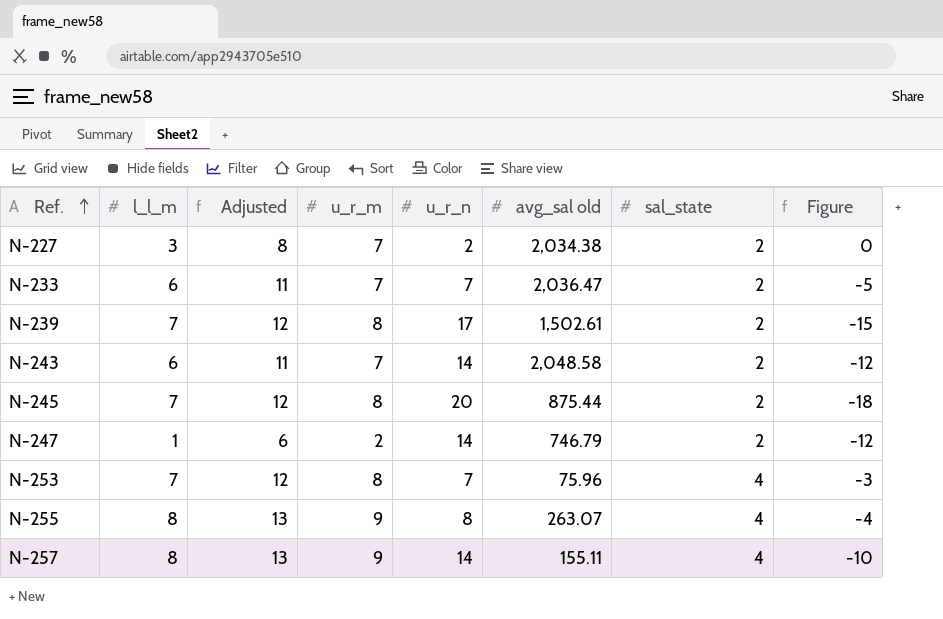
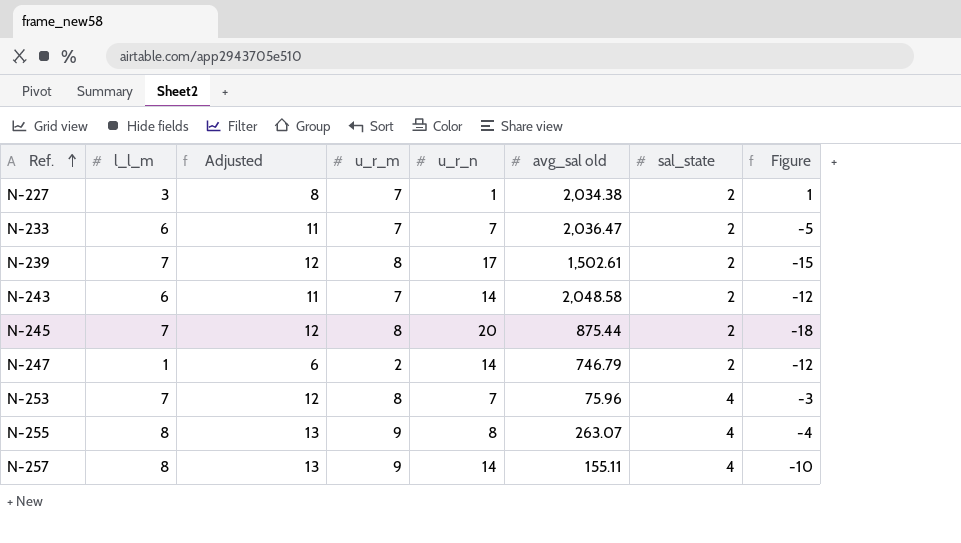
N-227 | u_r_n: 2 -> 1
N-227 | Figure: 0 -> 1

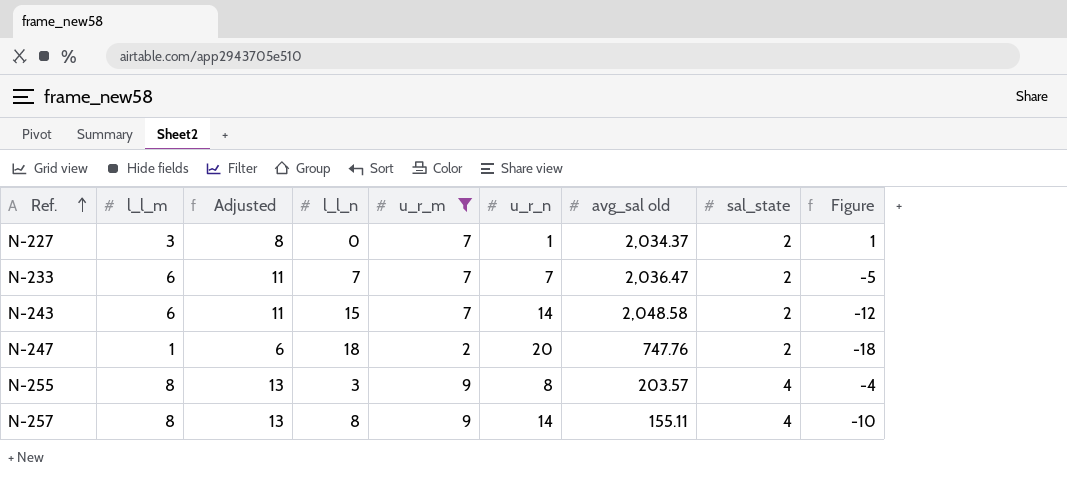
filter: none -> u_r_m != 8
column l_l_n | position: none -> 4
N-227 | avg_sal old: 2,034.38 -> 2,034.37
N-247 | u_r_n: 14 -> 20
N-247 | avg_sal old: 746.79 -> 747.76
N-247 | Figure: -12 -> -18
N-255 | avg_sal old: 263.07 -> 203.57

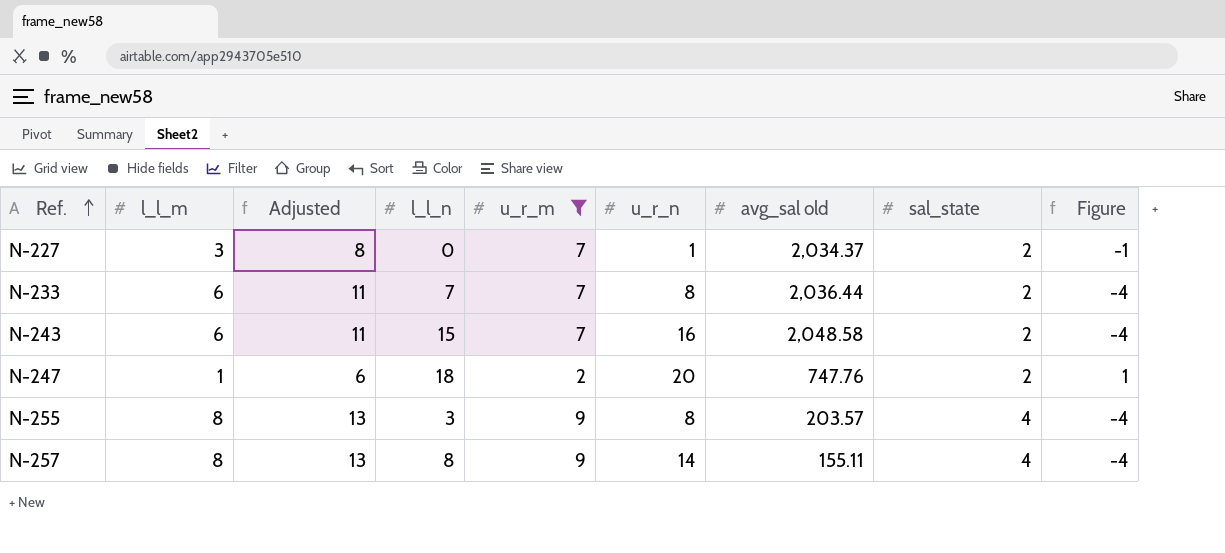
column Figure | formula: [sal_state] - [u_r_n] -> [sal_state] - [l_l_m]
N-233 | u_r_n: 7 -> 8
N-233 | avg_sal old: 2,036.47 -> 2,036.44
N-243 | u_r_n: 14 -> 16

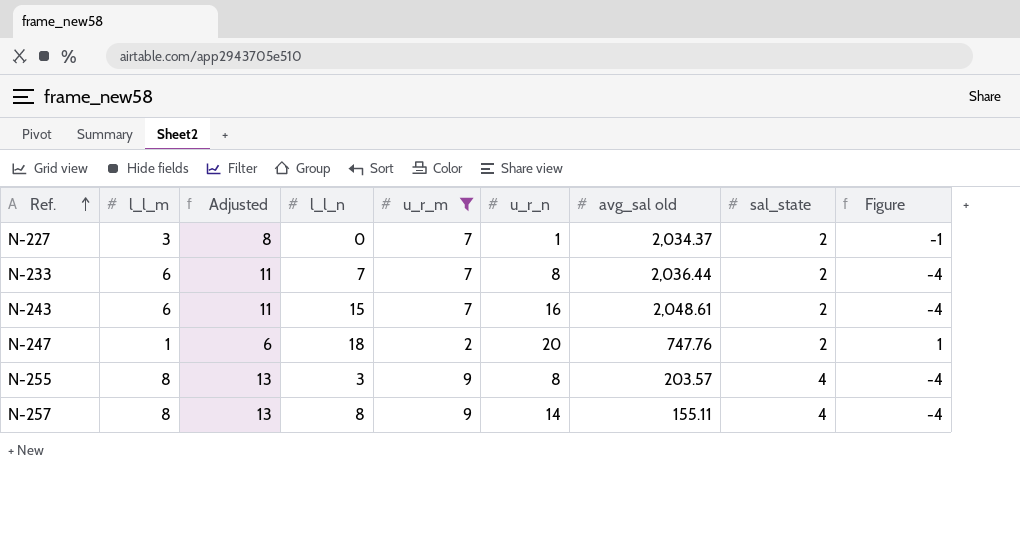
N-243 | avg_sal old: 2,048.58 -> 2,048.61

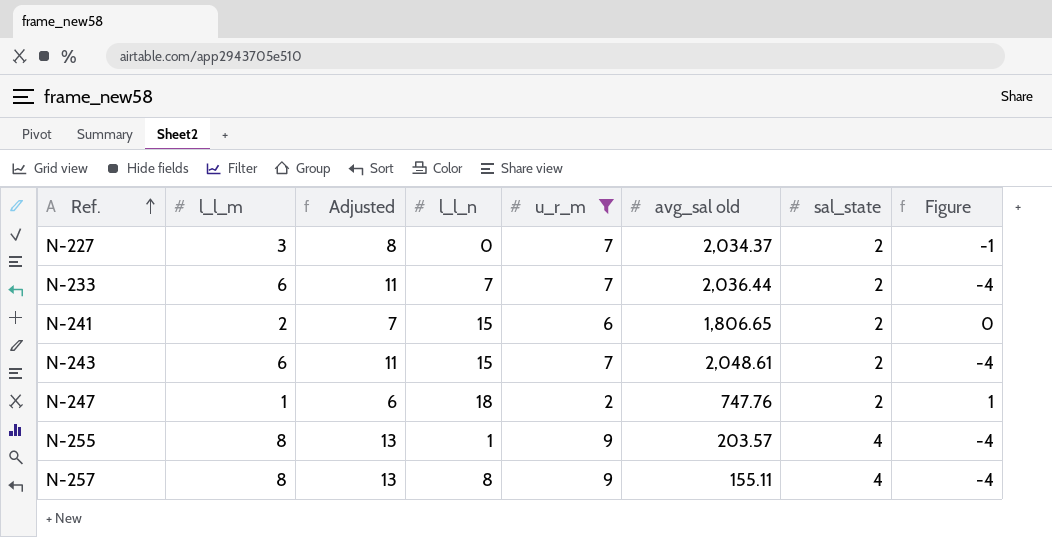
column u_r_n | position: 6 -> none
row N-241: none -> 2 | 7 | 15 | 6 | 1,806.65 | 2 | 0
N-255 | l_l_n: 3 -> 1

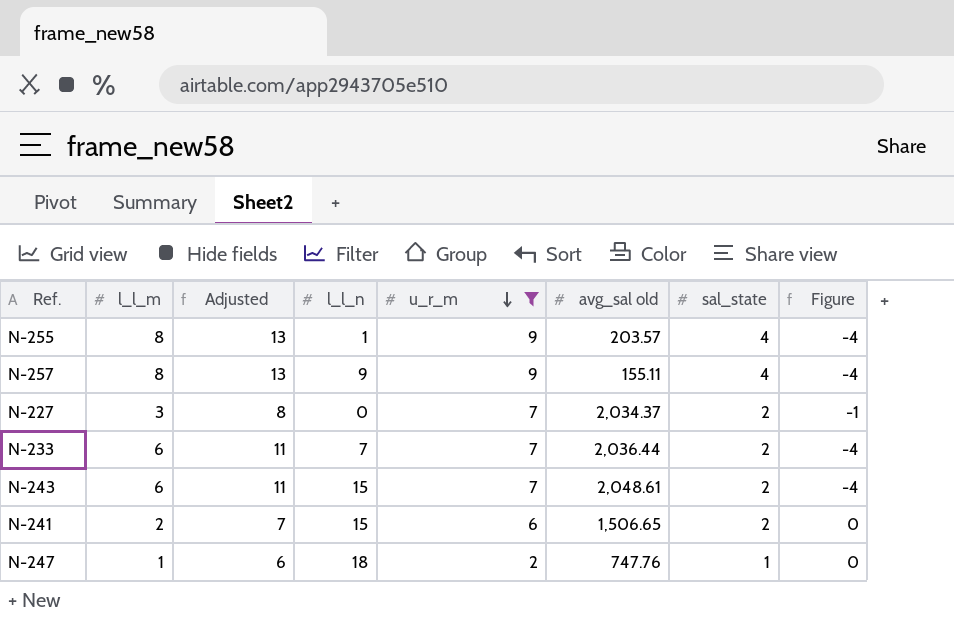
row order: Ref. ascending -> u_r_m descending
N-257 | l_l_n: 8 -> 9
N-241 | avg_sal old: 1,806.65 -> 1,506.65
N-247 | sal_state: 2 -> 1
N-247 | Figure: 1 -> 0

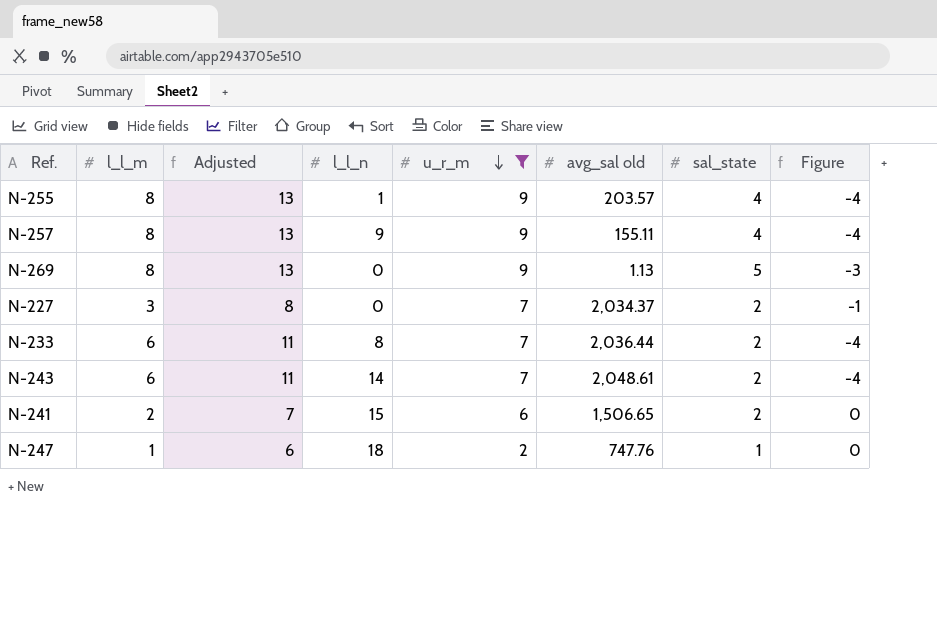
row N-269: none -> 8 | 13 | 0 | 9 | 1.13 | 5 | -3
N-233 | l_l_n: 7 -> 8
N-243 | l_l_n: 15 -> 14

